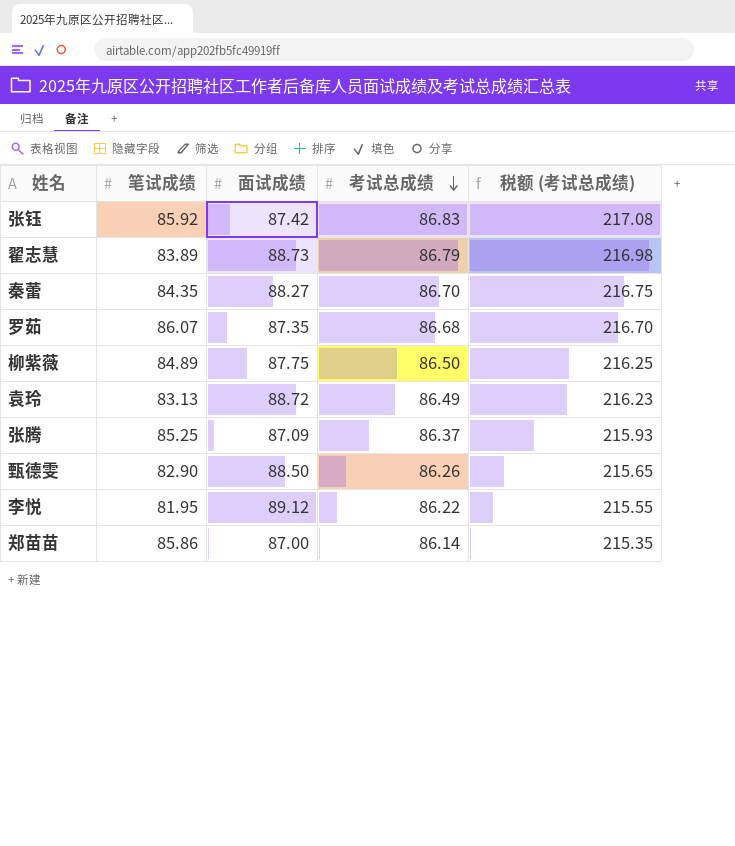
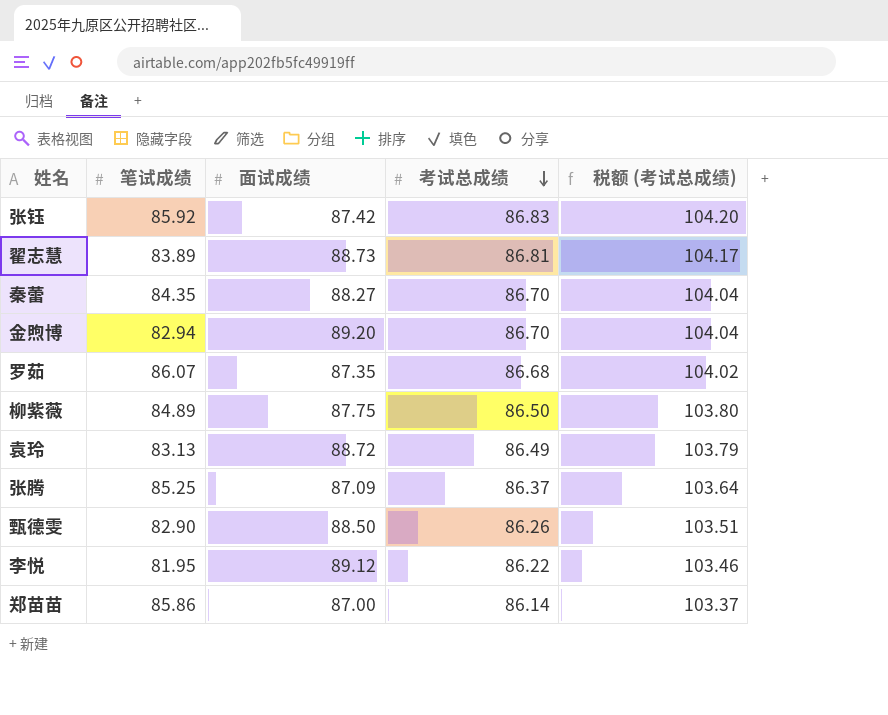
column 税额 (考试总成绩) | formula: [考试总成绩] * 2.5 -> [考试总成绩] * 1.2
翟志慧 | 考试总成绩: 86.79 -> 86.81
row 金煦博: none -> 82.94 | 89.20 | 86.70 | 104.04

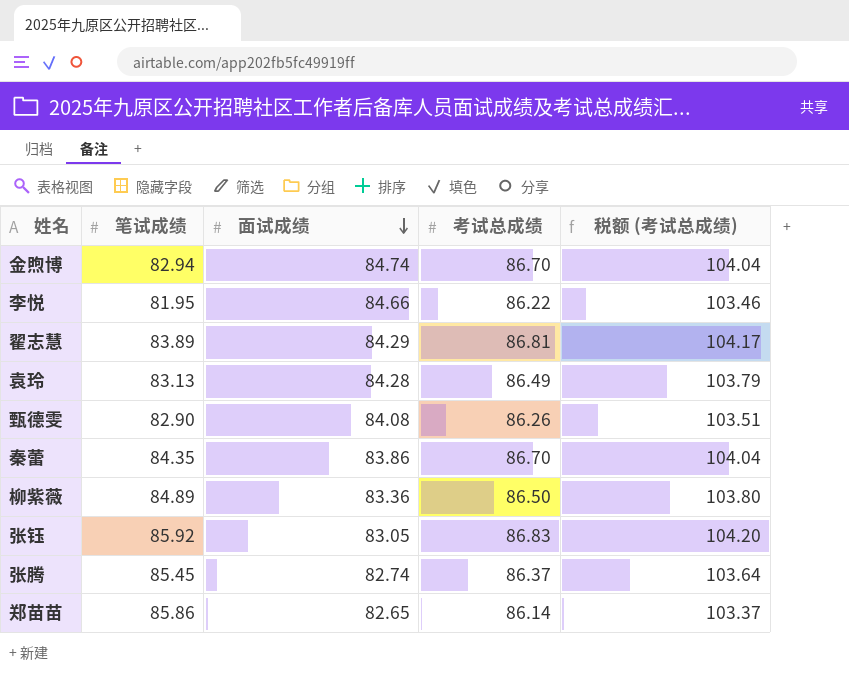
row order: 考试总成绩 descending -> 面试成绩 descending
row 罗茹: 86.07 | 87.35 | 86.68 | 104.02 -> none
金煦博 | 面试成绩: 89.20 -> 84.74
李悦 | 面试成绩: 89.12 -> 84.66
翟志慧 | 面试成绩: 88.73 -> 84.29
袁玲 | 面试成绩: 88.72 -> 84.28
甄德雯 | 面试成绩: 88.50 -> 84.08
秦蕾 | 面试成绩: 88.27 -> 83.86
柳紫薇 | 面试成绩: 87.75 -> 83.36
张钰 | 面试成绩: 87.42 -> 83.05
张腾 | 笔试成绩: 85.25 -> 85.45
张腾 | 面试成绩: 87.09 -> 82.74
郑苗苗 | 面试成绩: 87.00 -> 82.65

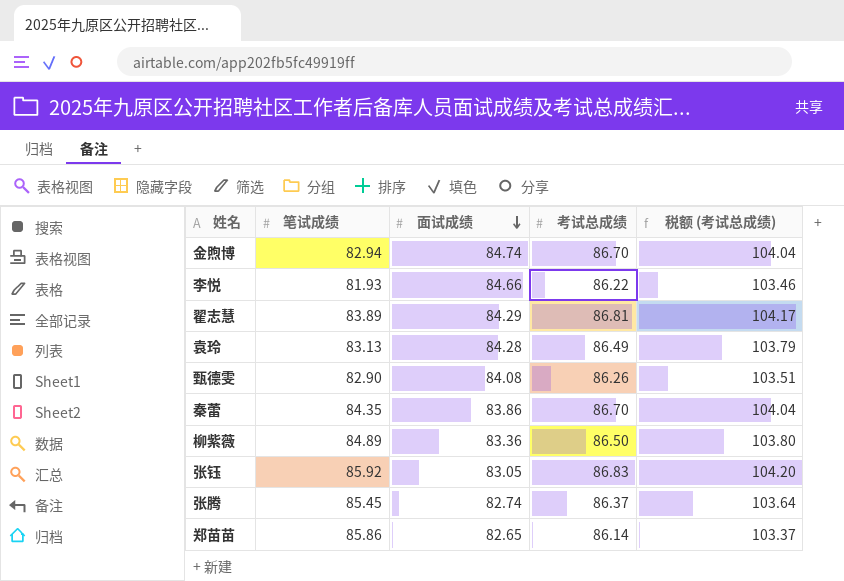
李悦 | 笔试成绩: 81.95 -> 81.93

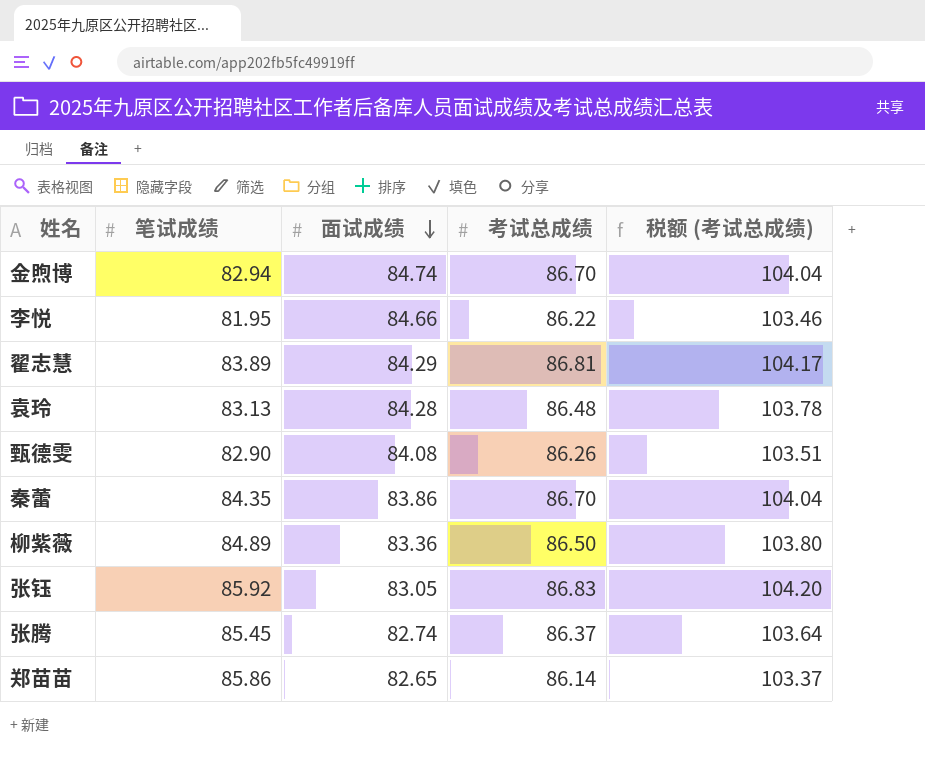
李悦 | 笔试成绩: 81.93 -> 81.95
袁玲 | 考试总成绩: 86.49 -> 86.48
袁玲 | 税额 (考试总成绩): 103.79 -> 103.78

